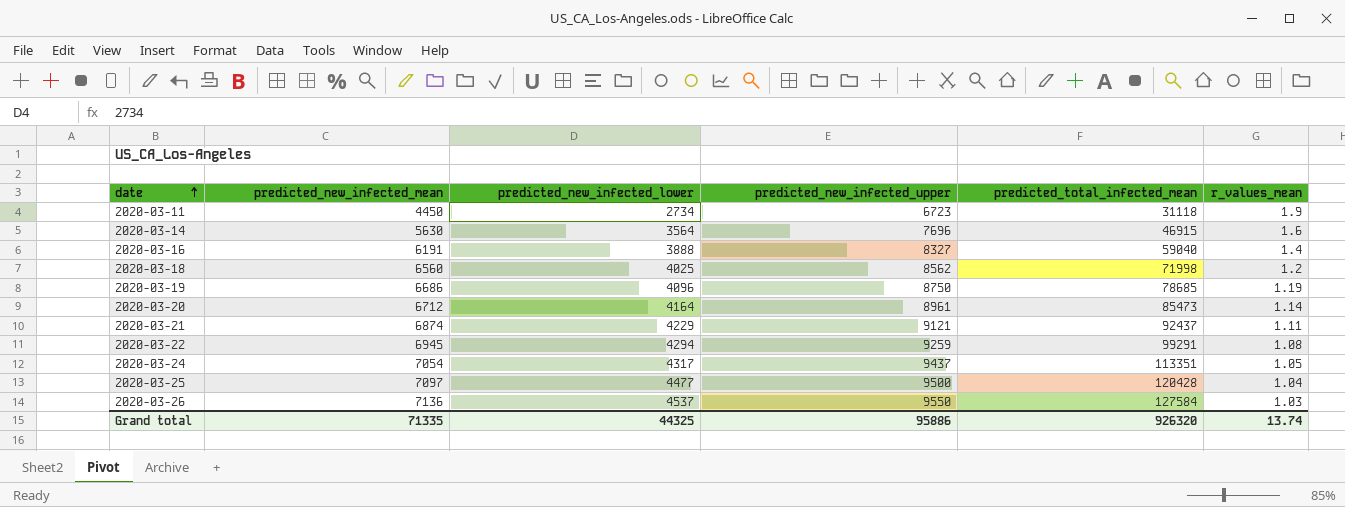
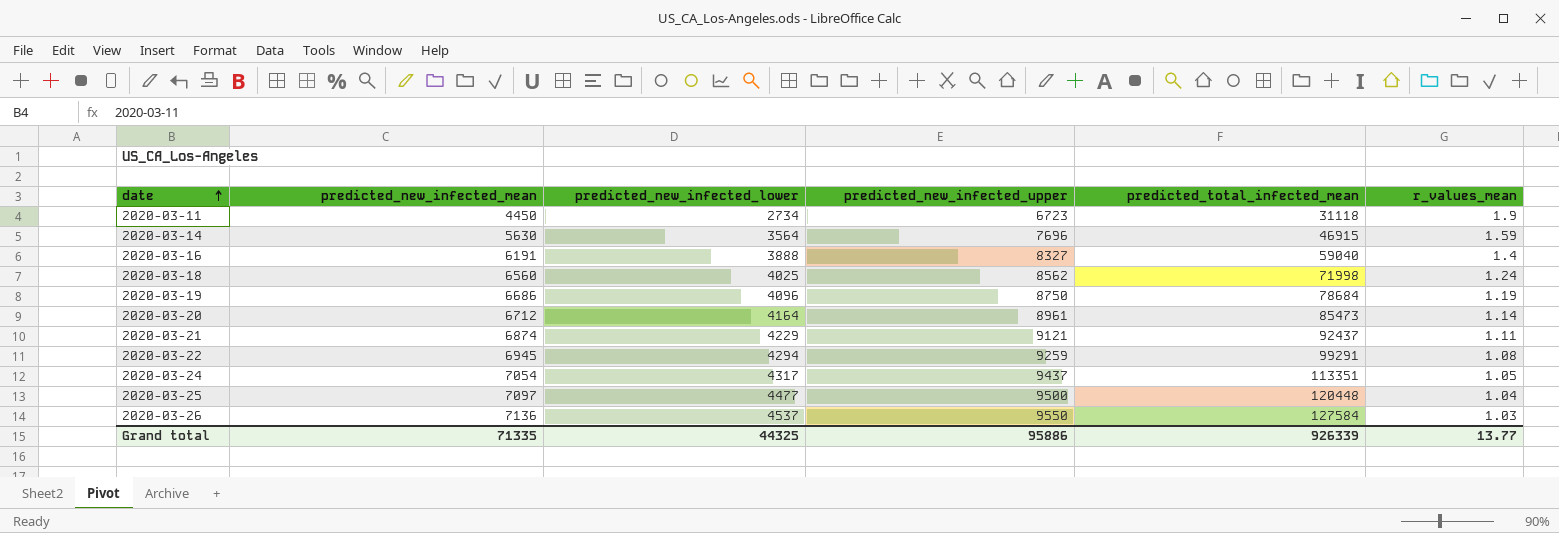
2020-03-14 | r_values_mean: 1.6 -> 1.59
2020-03-18 | r_values_mean: 1.2 -> 1.24
2020-03-19 | predicted_total_infected_mean: 78685 -> 78684
2020-03-25 | predicted_total_infected_mean: 120428 -> 120448
Grand total | predicted_total_infected_mean: 926320 -> 926339
Grand total | r_values_mean: 13.74 -> 13.77

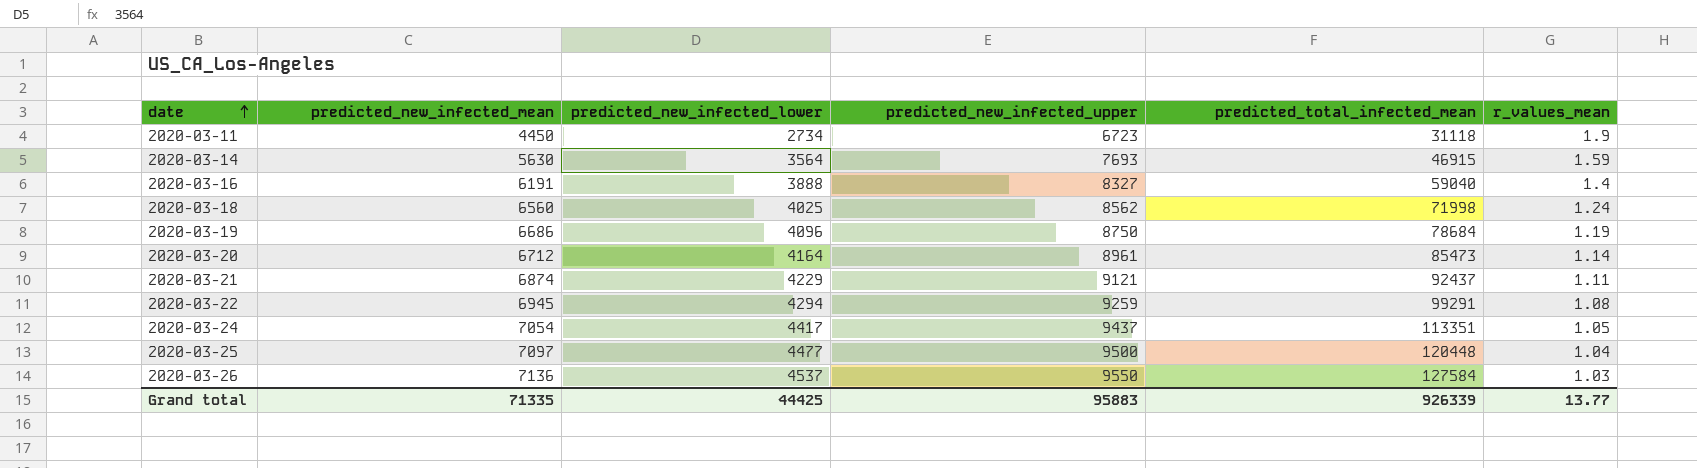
2020-03-14 | predicted_new_infected_upper: 7696 -> 7693
2020-03-24 | predicted_new_infected_lower: 4317 -> 4417
Grand total | predicted_new_infected_lower: 44325 -> 44425
Grand total | predicted_new_infected_upper: 95886 -> 95883

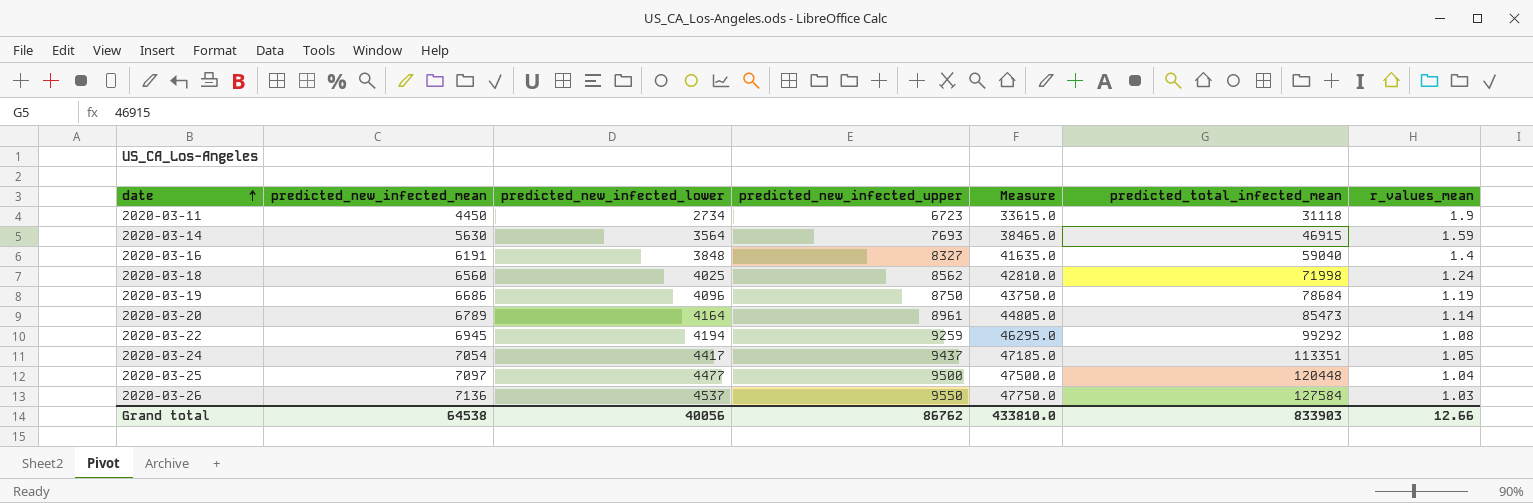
column Measure | formula: none -> [predicted_new_infected_upper] * 5
row 2020-03-21: 6874 | 4229 | 9121 | 92437 | 1.11 -> none
2020-03-16 | predicted_new_infected_lower: 3888 -> 3848
2020-03-20 | predicted_new_infected_mean: 6712 -> 6789
2020-03-22 | predicted_new_infected_lower: 4294 -> 4194
2020-03-22 | predicted_total_infected_mean: 99291 -> 99292
Grand total | predicted_new_infected_mean: 71335 -> 64538
Grand total | predicted_new_infected_lower: 44425 -> 40056
Grand total | predicted_new_infected_upper: 95883 -> 86762
Grand total | predicted_total_infected_mean: 926339 -> 833903
Grand total | r_values_mean: 13.77 -> 12.66

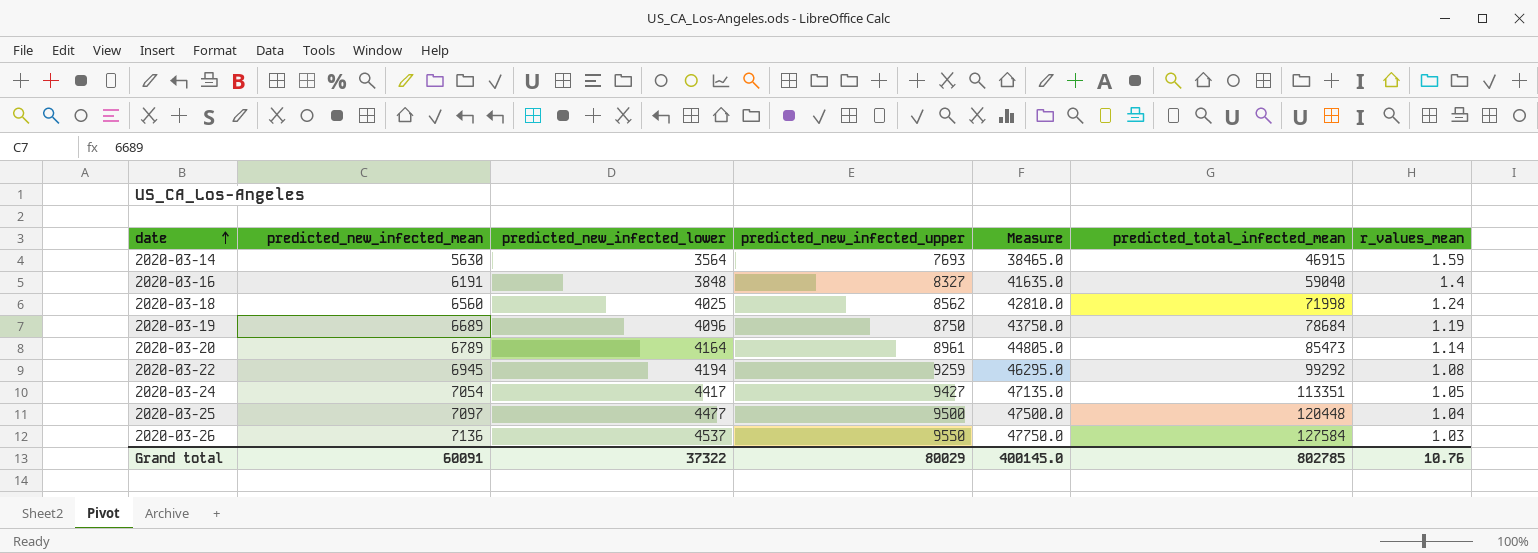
row 2020-03-11: 4450 | 2734 | 6723 | 33615.0 | 31118 | 1.9 -> none
2020-03-19 | predicted_new_infected_mean: 6686 -> 6689
2020-03-24 | predicted_new_infected_upper: 9437 -> 9427
2020-03-24 | Measure: 47185.0 -> 47135.0
Grand total | predicted_new_infected_mean: 64538 -> 60091
Grand total | predicted_new_infected_lower: 40056 -> 37322
Grand total | predicted_new_infected_upper: 86762 -> 80029
Grand total | Measure: 433810.0 -> 400145.0
Grand total | predicted_total_infected_mean: 833903 -> 802785
Grand total | r_values_mean: 12.66 -> 10.76

